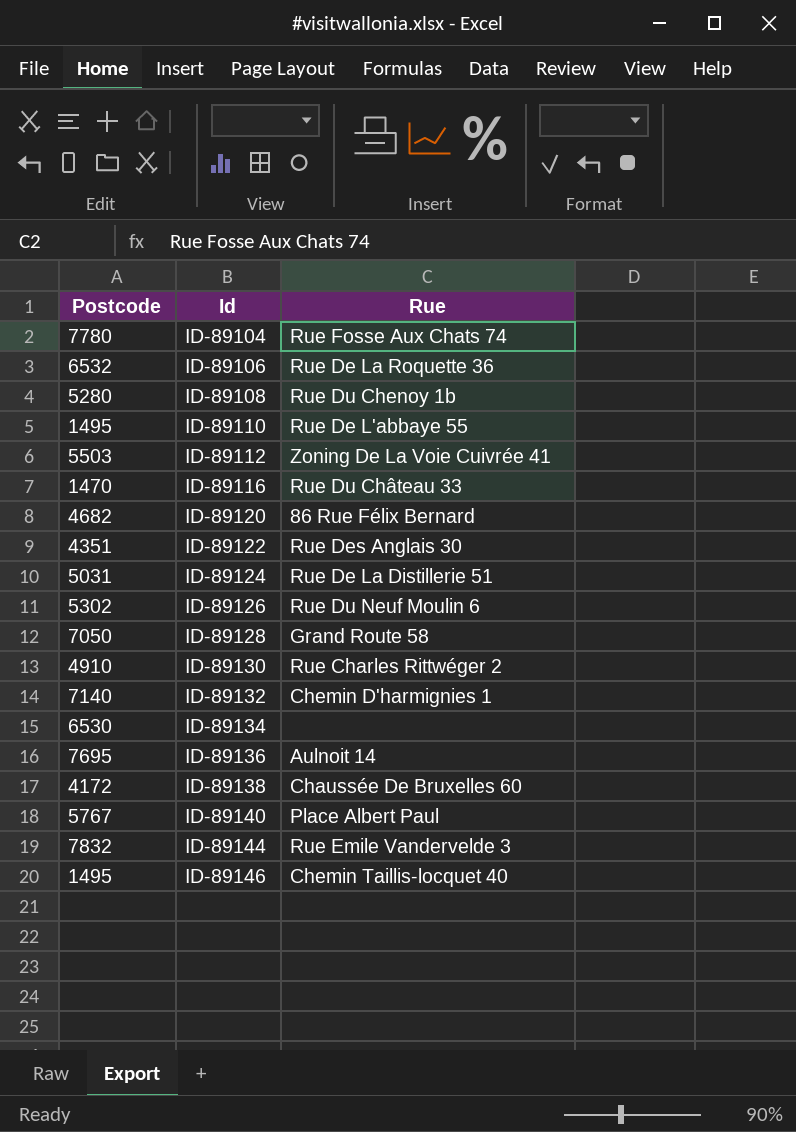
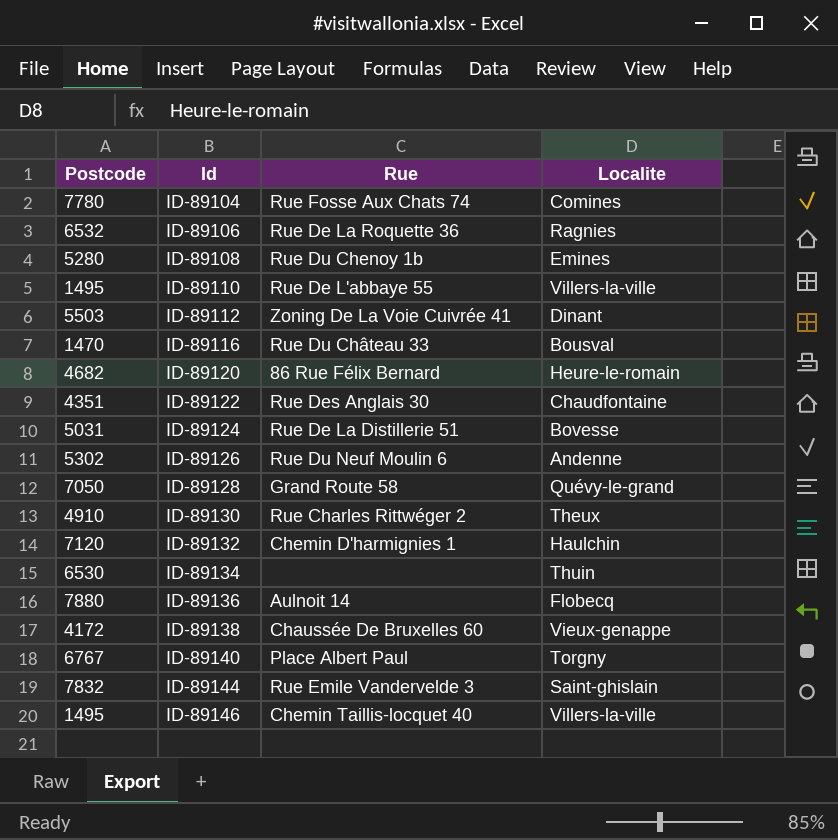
column Localite | position: none -> 4
ID-89132 | Postcode: 7140 -> 7120
ID-89136 | Postcode: 7695 -> 7880
ID-89140 | Postcode: 5767 -> 6767

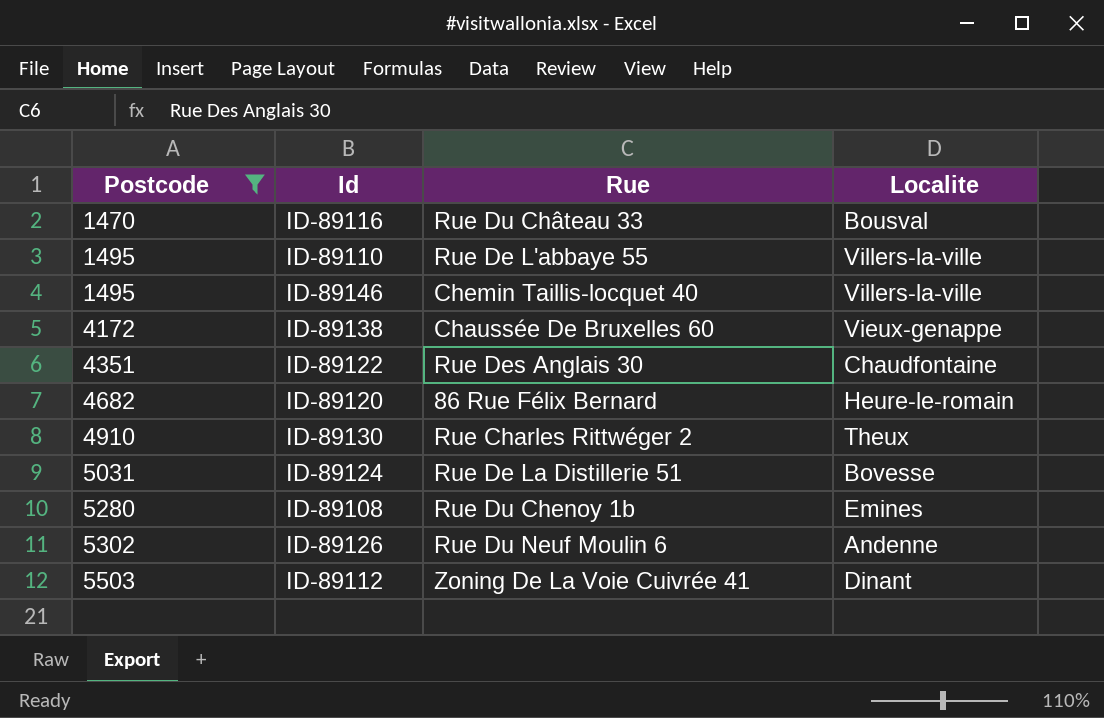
filter: none -> Postcode <= 5503
row order: Id ascending -> Postcode ascending

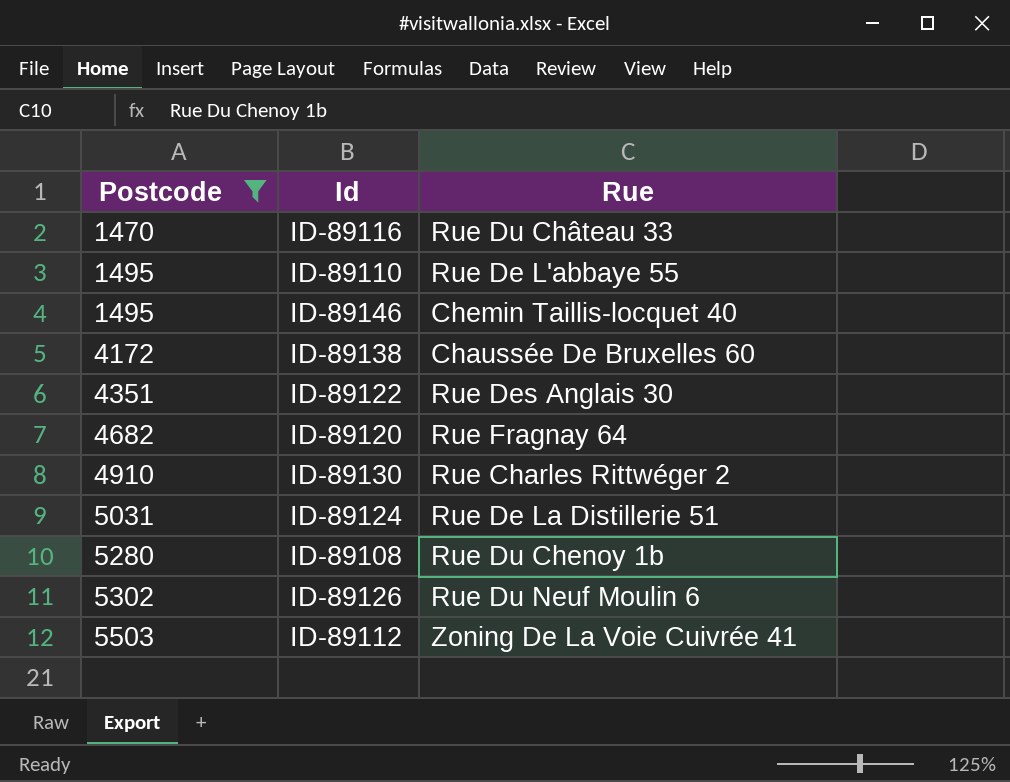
column Localite | position: 4 -> none
ID-89120 | Rue: 86 Rue Félix Bernard -> Rue Fragnay 64

